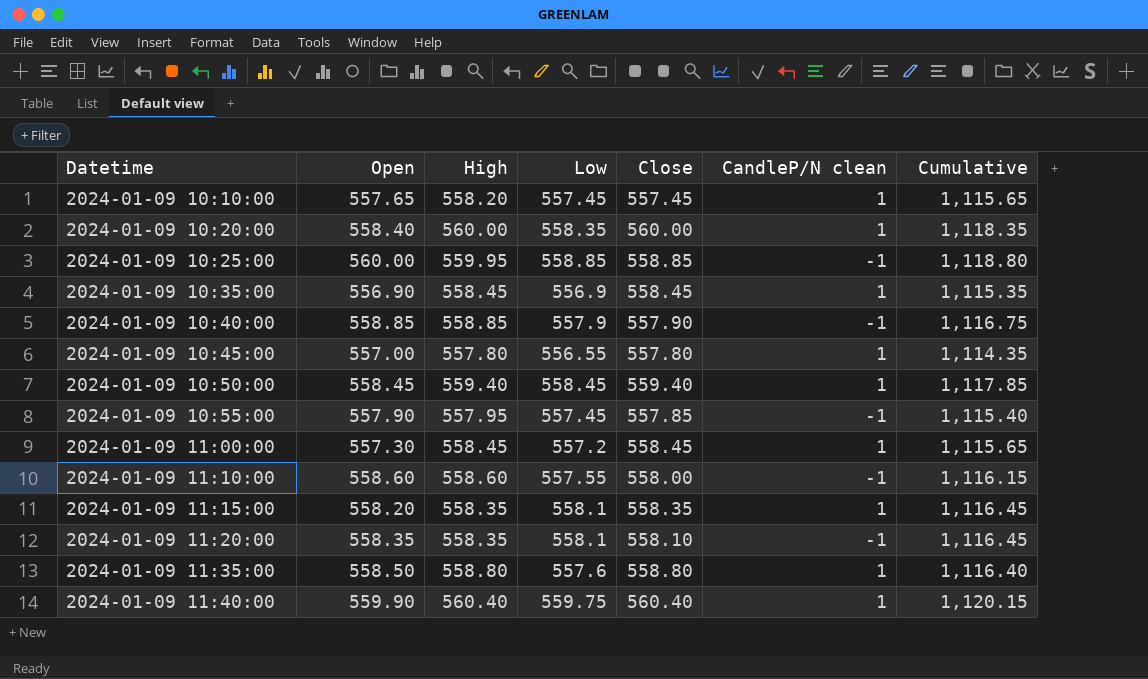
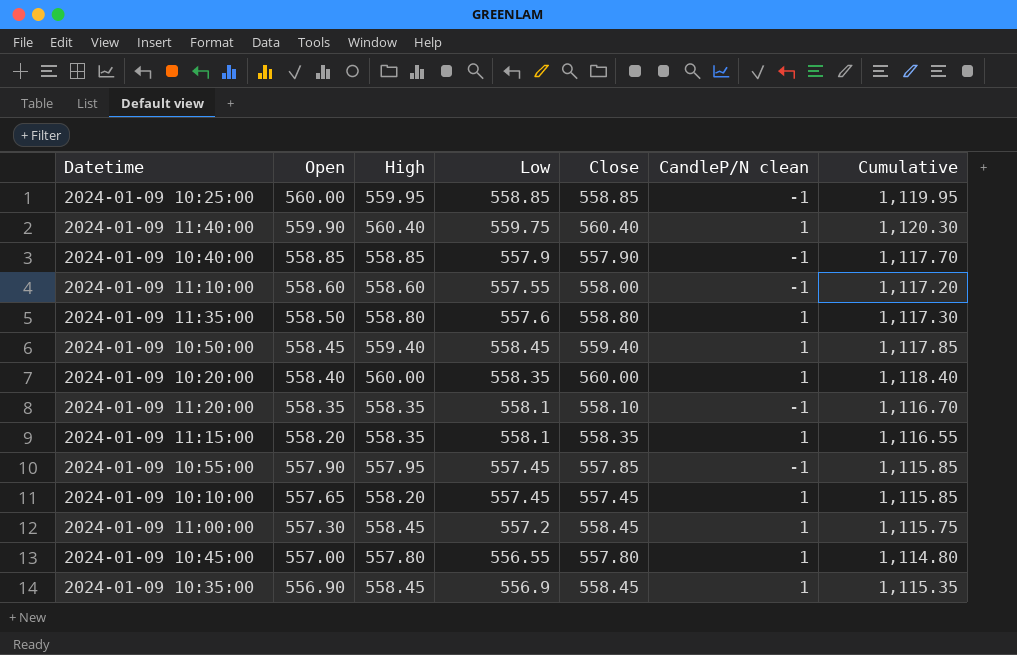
row order: Datetime ascending -> Open descending
column Cumulative | formula: [High] + [Low] -> [Open] + [High]

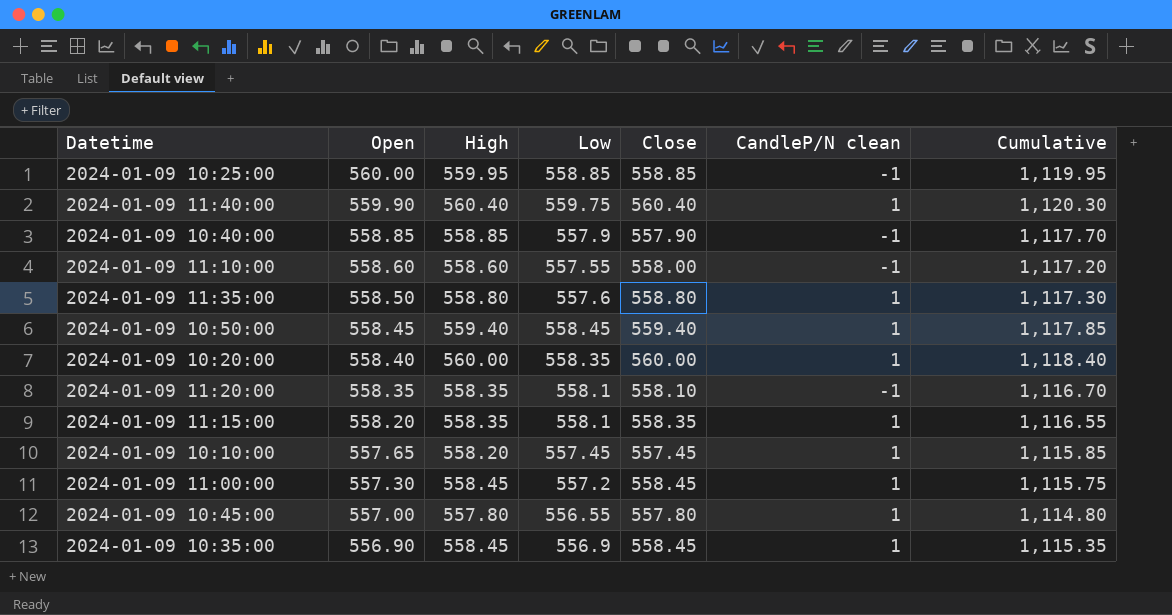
row 2024-01-09 10:55:00: 557.90 | 557.95 | 557.45 | 557.85 | -1 | 1,115.85 -> none

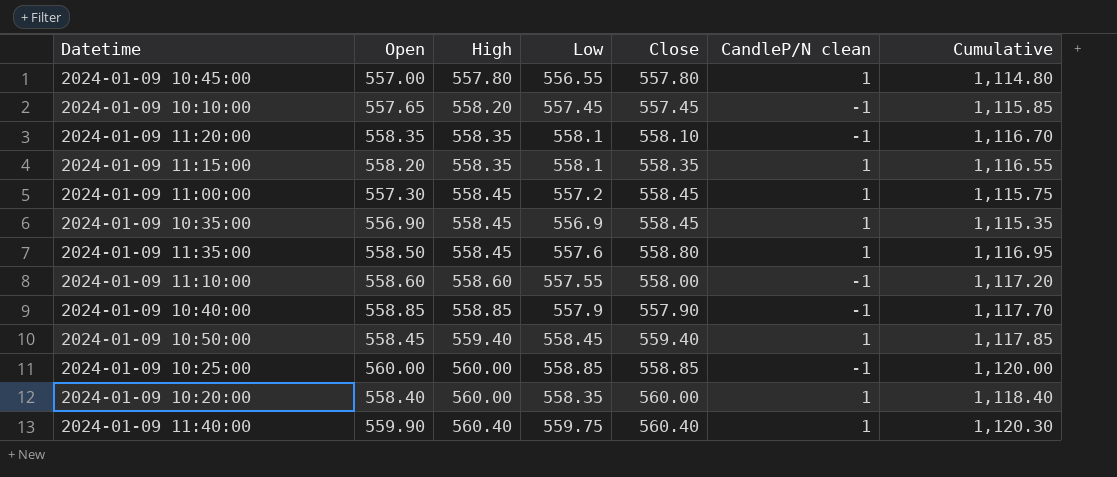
row order: Open descending -> High ascending
2024-01-09 10:10:00 | CandleP/N clean: 1 -> -1
2024-01-09 11:35:00 | High: 558.80 -> 558.45
2024-01-09 11:35:00 | Cumulative: 1,117.30 -> 1,116.95
2024-01-09 10:25:00 | High: 559.95 -> 560.00
2024-01-09 10:25:00 | Cumulative: 1,119.95 -> 1,120.00

